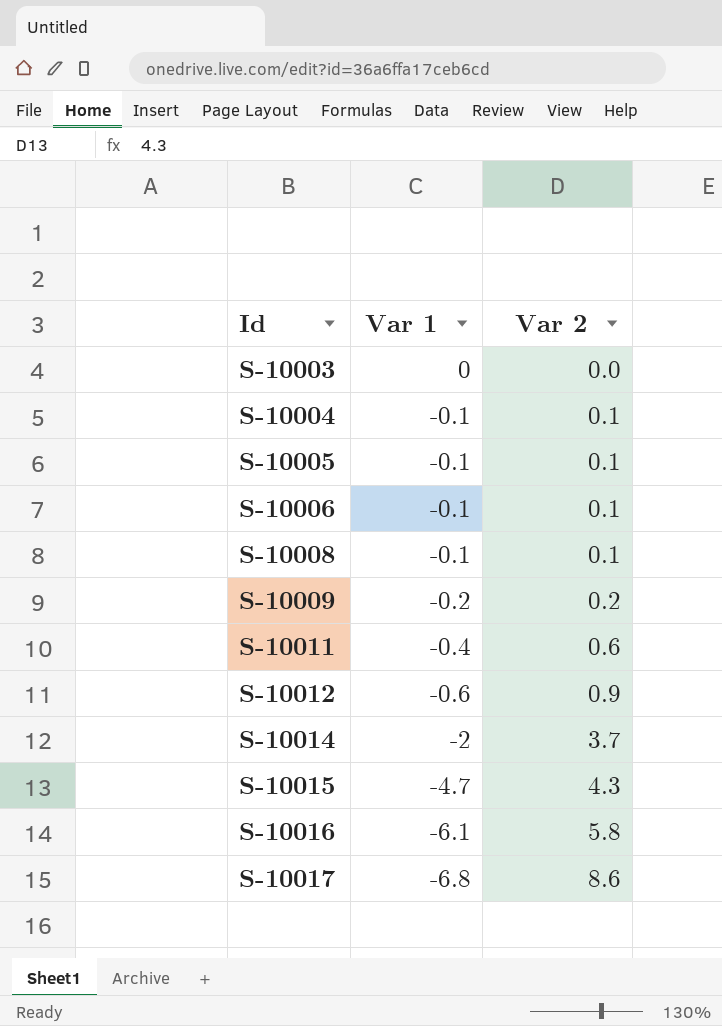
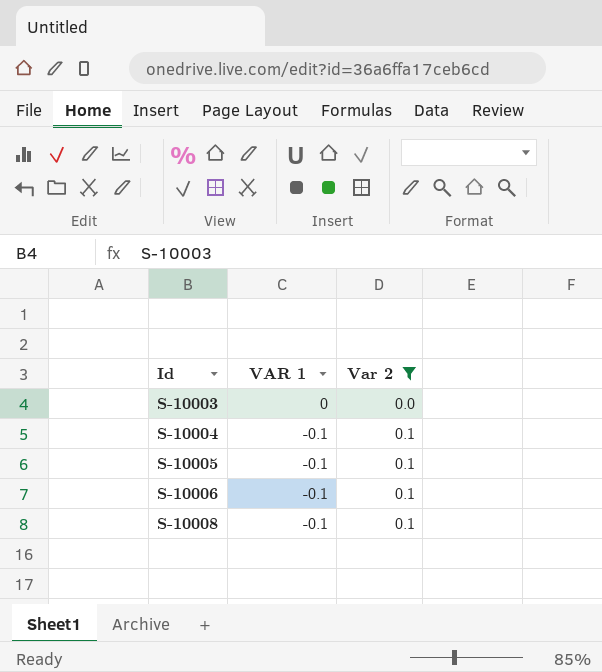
filter: none -> Var 2 <= 0.1
column name: Var 1 -> VAR 1

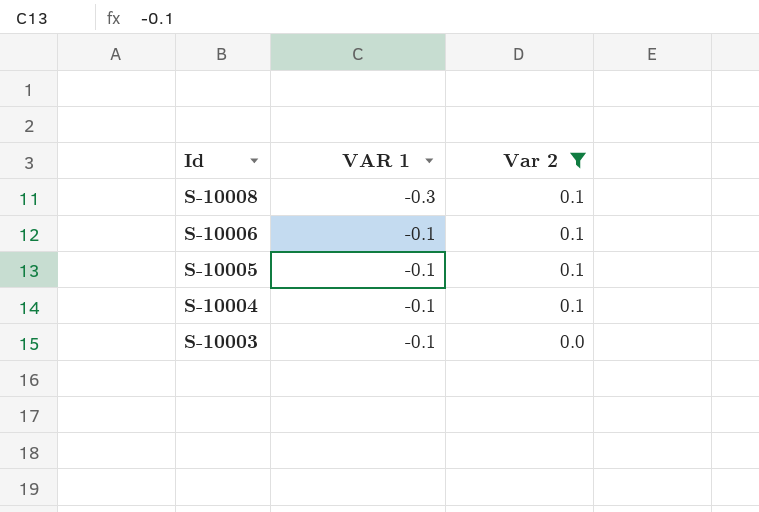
row order: Id ascending -> Id descending
S-10008 | VAR 1: -0.1 -> -0.3
S-10003 | VAR 1: 0 -> -0.1

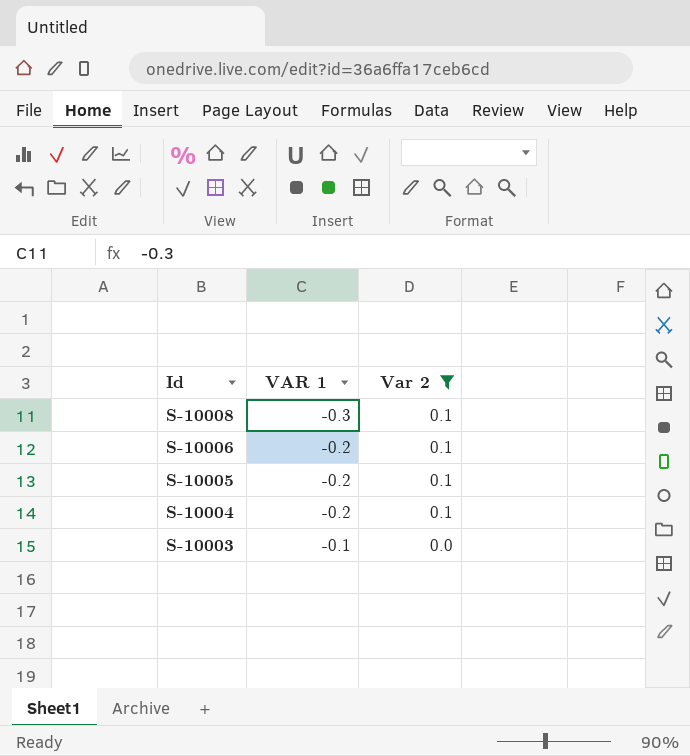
S-10006 | VAR 1: -0.1 -> -0.2
S-10005 | VAR 1: -0.1 -> -0.2
S-10004 | VAR 1: -0.1 -> -0.2

